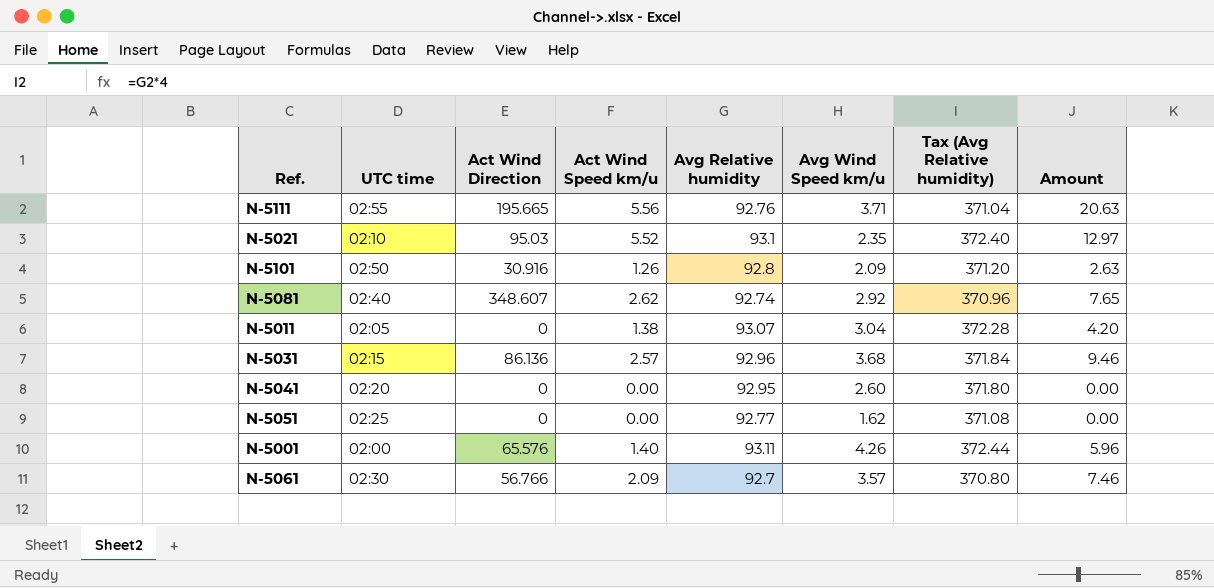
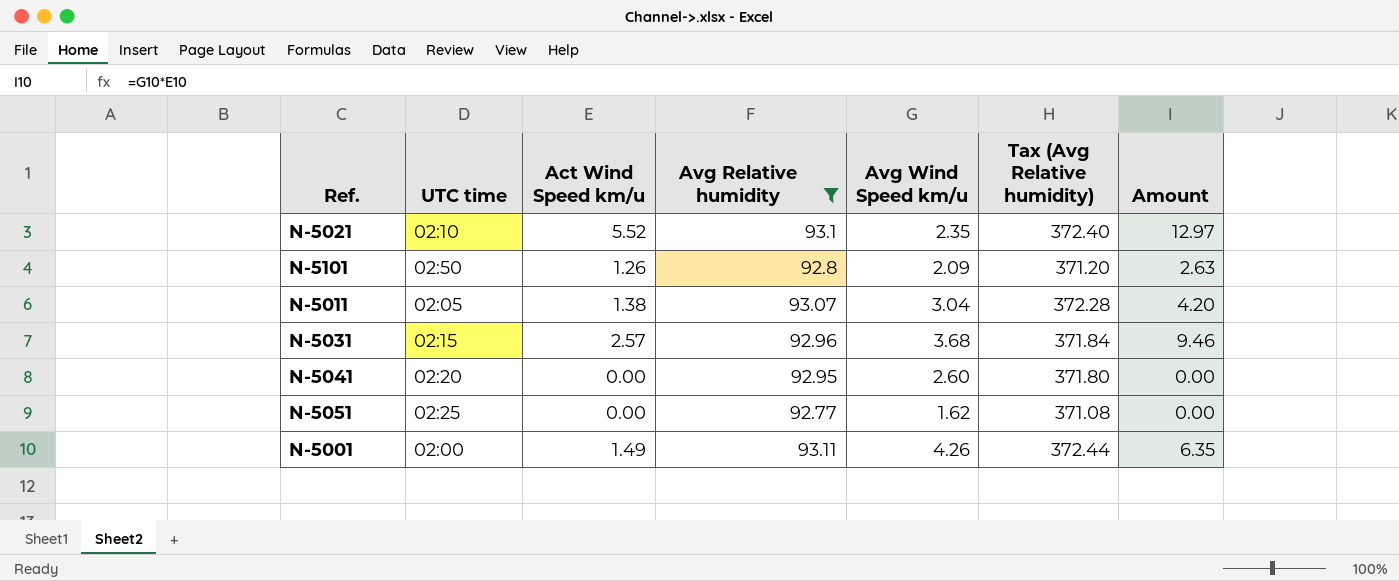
filter: none -> Avg Relative humidity >= 92.77
column Act Wind Direction | position: 3 -> none
N-5001 | Act Wind Speed km/u: 1.40 -> 1.49
N-5001 | Amount: 5.96 -> 6.35

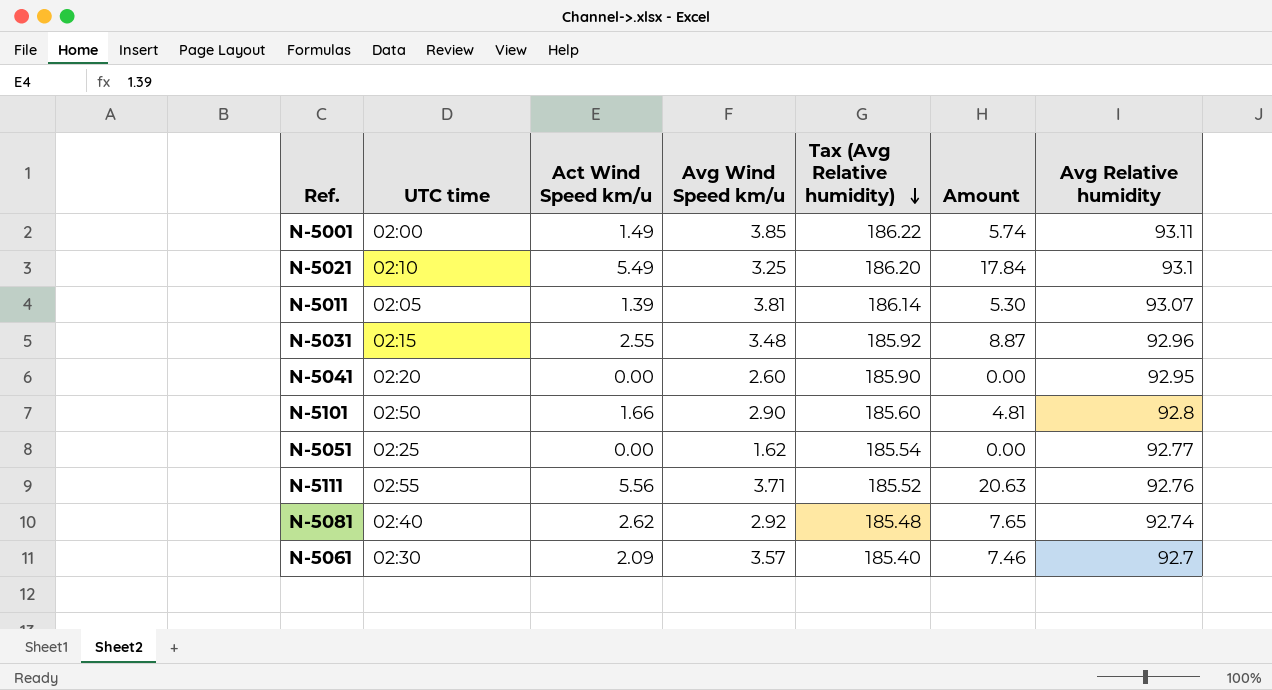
filter: Avg Relative humidity >= 92.77 -> none
row order: none -> Tax (Avg Relative humidity) descending
column Tax (Avg Relative humidity) | formula: [Avg Relative humidity] * 4 -> [Avg Relative humidity] * 2
column Avg Relative humidity | position: 4 -> 7
N-5001 | Avg Wind Speed km/u: 4.26 -> 3.85
N-5001 | Amount: 6.35 -> 5.74
N-5021 | Act Wind Speed km/u: 5.52 -> 5.49
N-5021 | Avg Wind Speed km/u: 2.35 -> 3.25
N-5021 | Amount: 12.97 -> 17.84
N-5011 | Act Wind Speed km/u: 1.38 -> 1.39
N-5011 | Avg Wind Speed km/u: 3.04 -> 3.81
N-5011 | Amount: 4.20 -> 5.30
N-5031 | Act Wind Speed km/u: 2.57 -> 2.55
N-5031 | Avg Wind Speed km/u: 3.68 -> 3.48
N-5031 | Amount: 9.46 -> 8.87
N-5101 | Act Wind Speed km/u: 1.26 -> 1.66
N-5101 | Avg Wind Speed km/u: 2.09 -> 2.90
N-5101 | Amount: 2.63 -> 4.81

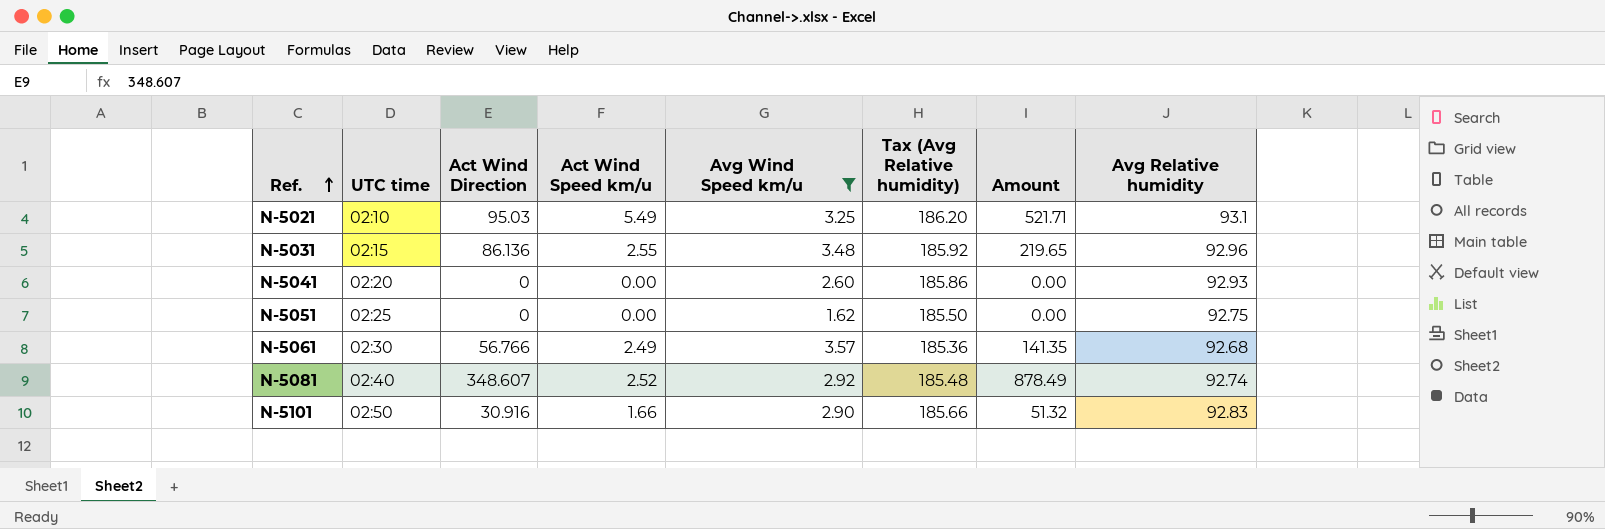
filter: none -> Avg Wind Speed km/u <= 3.57
row order: Tax (Avg Relative humidity) descending -> Ref. ascending
column Act Wind Direction | position: none -> 3
column Amount | formula: [Act Wind Speed km/u] * [Avg Wind Speed km/u] -> [Act Wind Direction] * [Act Wind Speed km/u]
N-5041 | Tax (Avg Relative humidity): 185.90 -> 185.86
N-5041 | Avg Relative humidity: 92.95 -> 92.93
N-5051 | Tax (Avg Relative humidity): 185.54 -> 185.50
N-5051 | Avg Relative humidity: 92.77 -> 92.75
N-5061 | Act Wind Speed km/u: 2.09 -> 2.49
N-5061 | Tax (Avg Relative humidity): 185.40 -> 185.36
N-5061 | Avg Relative humidity: 92.7 -> 92.68
N-5081 | Act Wind Speed km/u: 2.62 -> 2.52
N-5101 | Tax (Avg Relative humidity): 185.60 -> 185.66
N-5101 | Avg Relative humidity: 92.8 -> 92.83

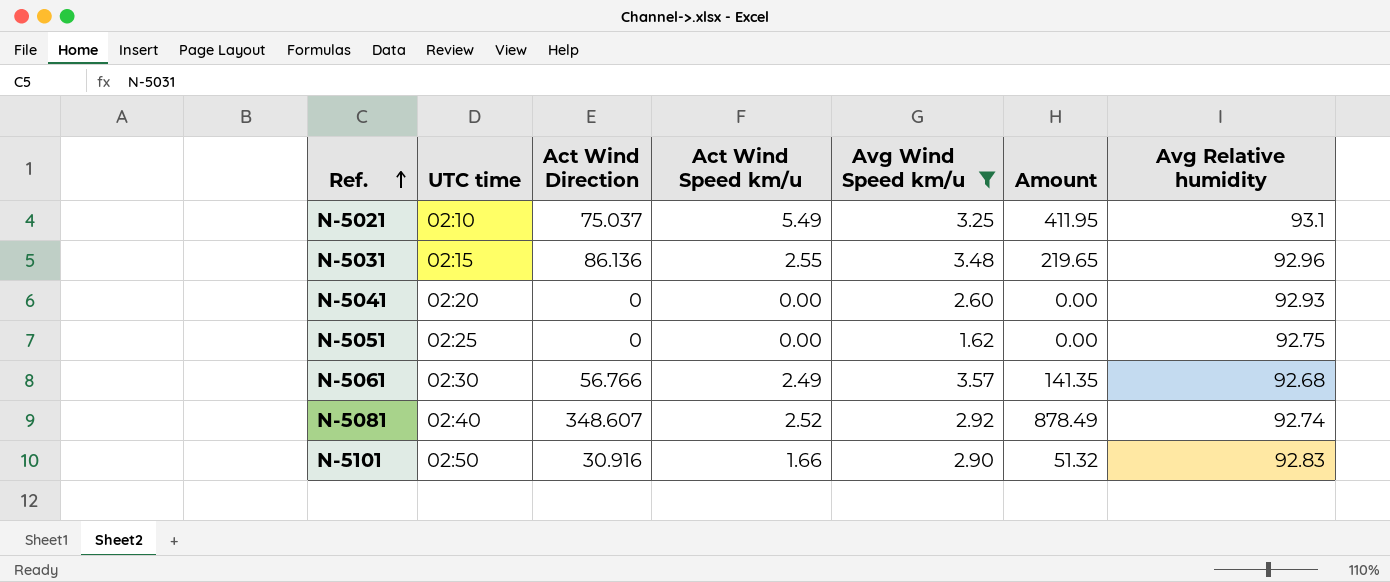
column Tax (Avg Relative humidity) | formula: [Avg Relative humidity] * 2 -> none
N-5021 | Act Wind Direction: 95.03 -> 75.037
N-5021 | Amount: 521.71 -> 411.95

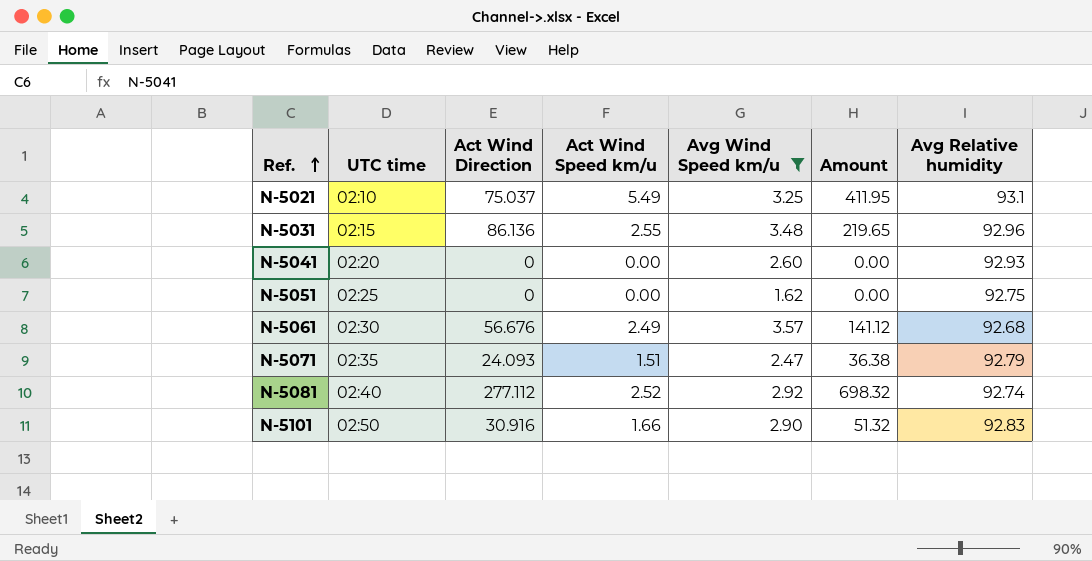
N-5061 | Act Wind Direction: 56.766 -> 56.676
N-5061 | Amount: 141.35 -> 141.12
row N-5071: none -> 02:35 | 24.093 | 1.51 | 2.47 | 36.38 | 92.79
N-5081 | Act Wind Direction: 348.607 -> 277.112
N-5081 | Amount: 878.49 -> 698.32

